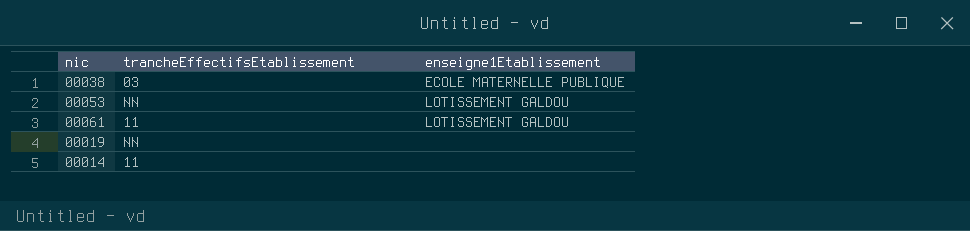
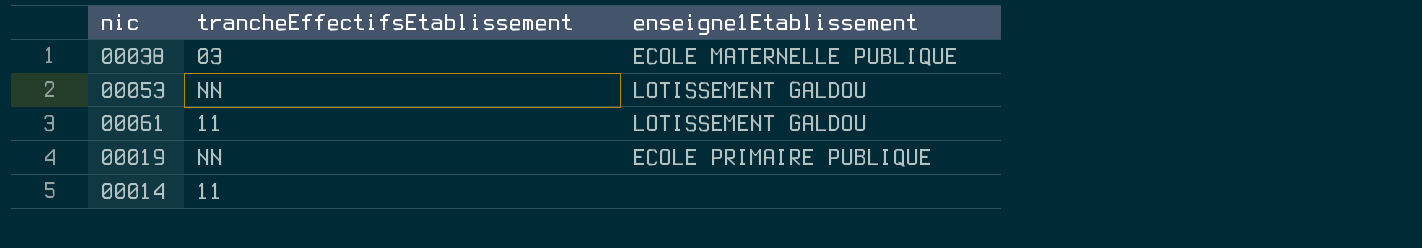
00019 | enseigne1Etablissement: none -> ECOLE PRIMAIRE PUBLIQUE

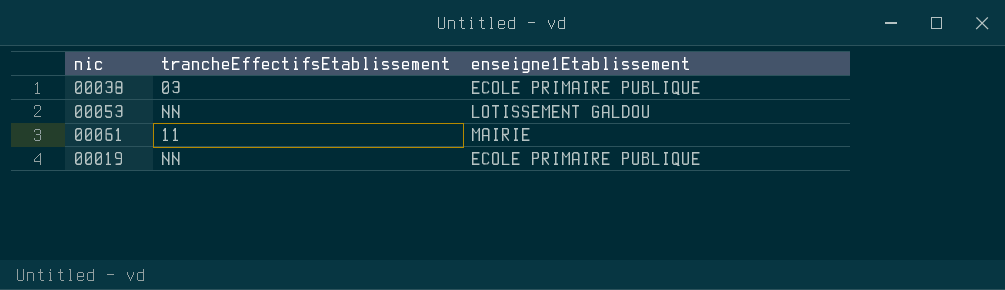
row 00014: 11 | none -> none
00038 | enseigne1Etablissement: ECOLE MATERNELLE PUBLIQUE -> ECOLE PRIMAIRE PUBLIQUE
00061 | enseigne1Etablissement: LOTISSEMENT GALDOU -> MAIRIE

